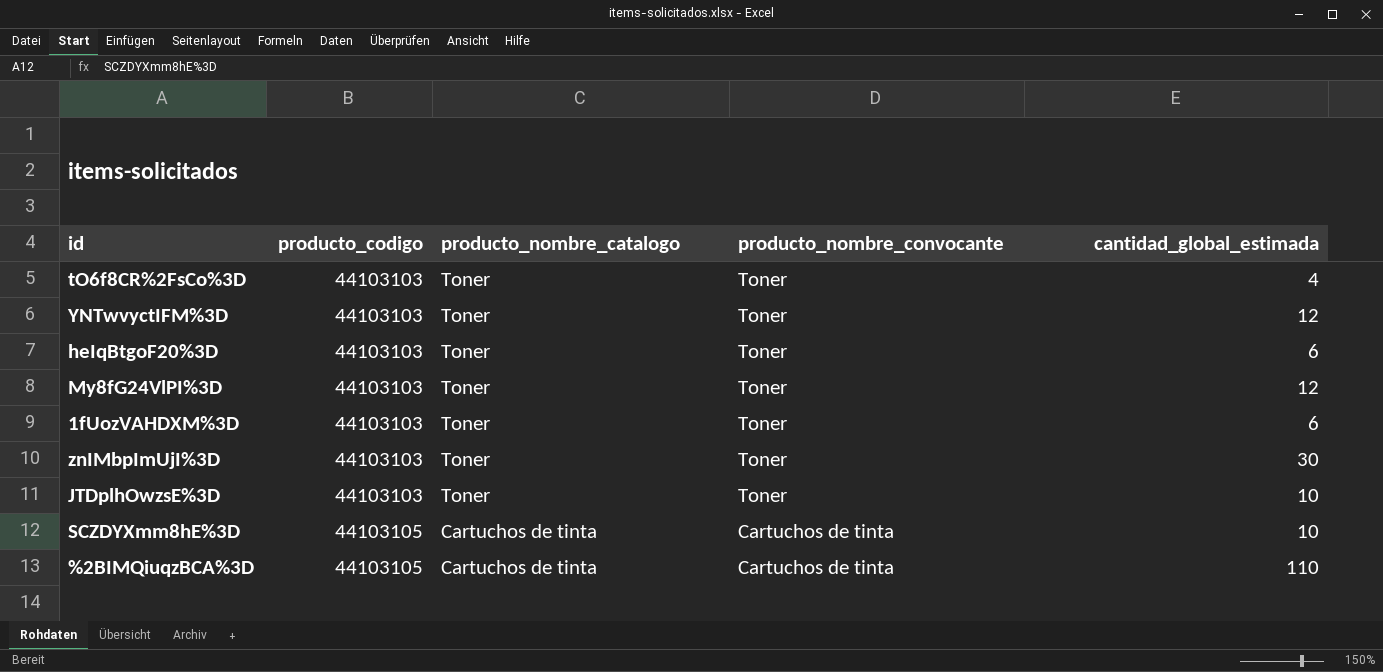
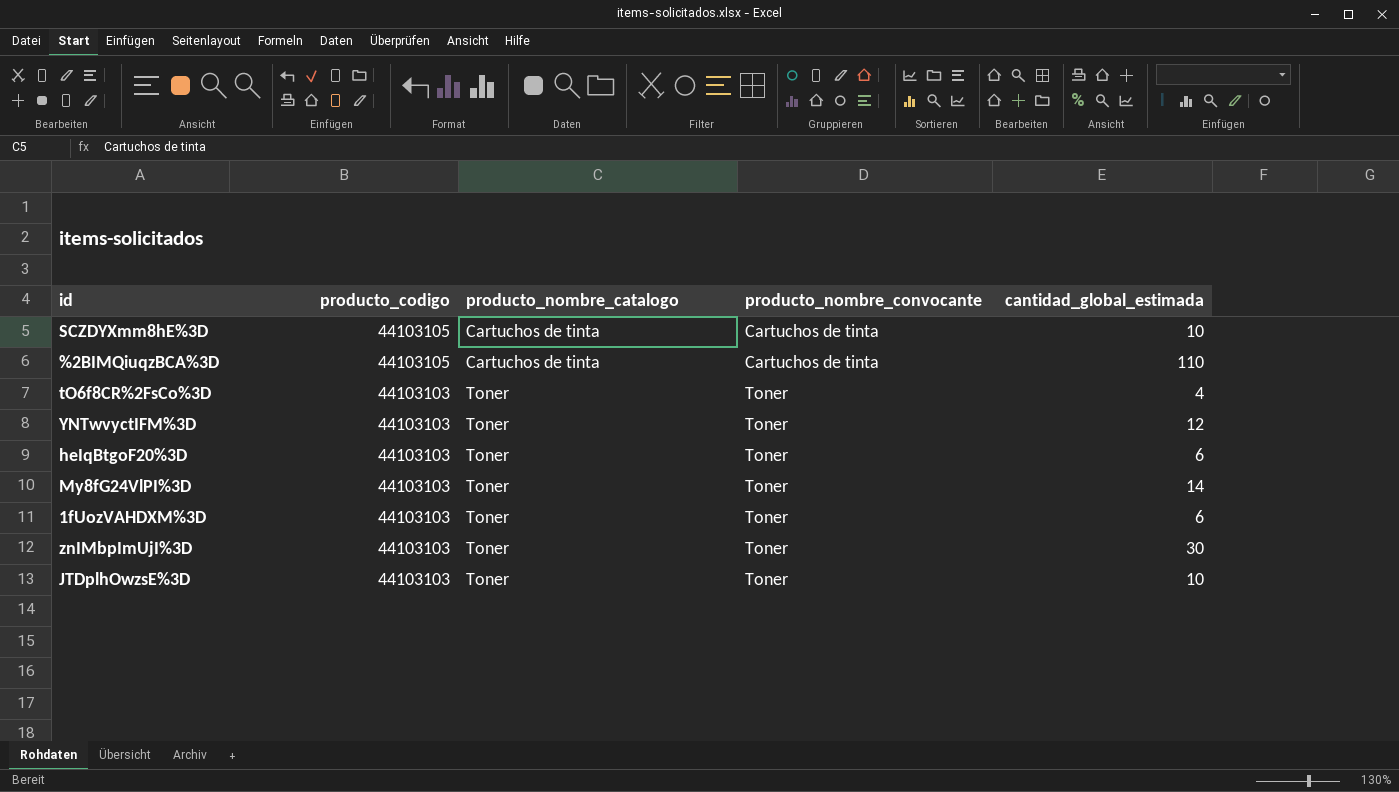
row order: producto_codigo ascending -> producto_codigo descending
My8fG24VlPI%3D | cantidad_global_estimada: 12 -> 14

